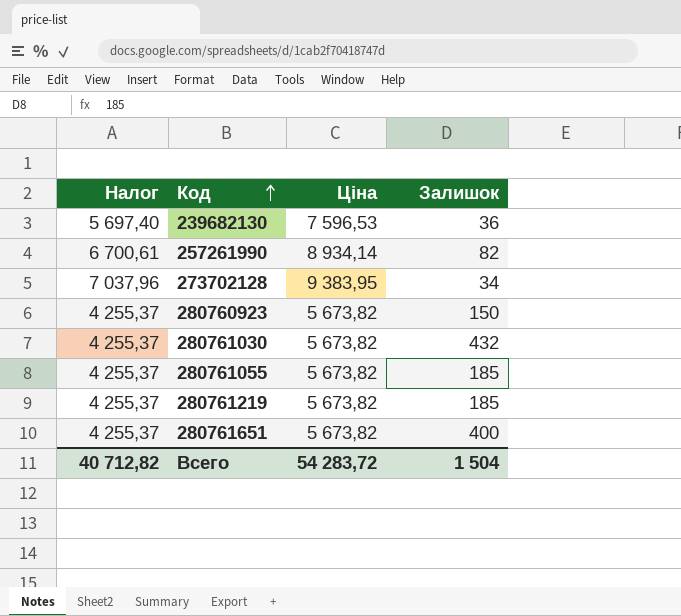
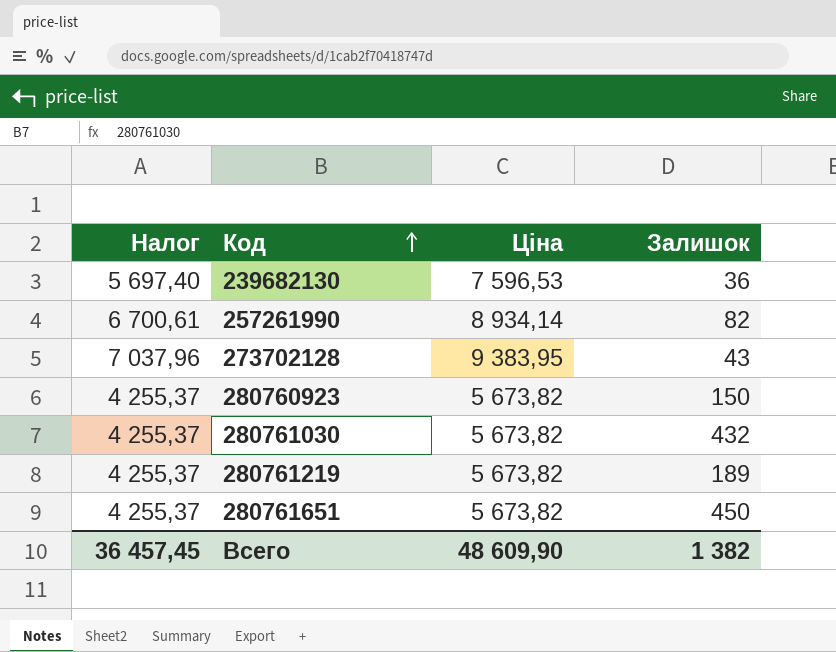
row 280761055: 4 255,37 | 5 673,82 | 185 -> none
273702128 | Залишок: 34 -> 43
280761219 | Залишок: 185 -> 189
280761651 | Залишок: 400 -> 450
Всего | Налог: 40 712,82 -> 36 457,45
Всего | Ціна: 54 283,72 -> 48 609,90
Всего | Залишок: 1 504 -> 1 382

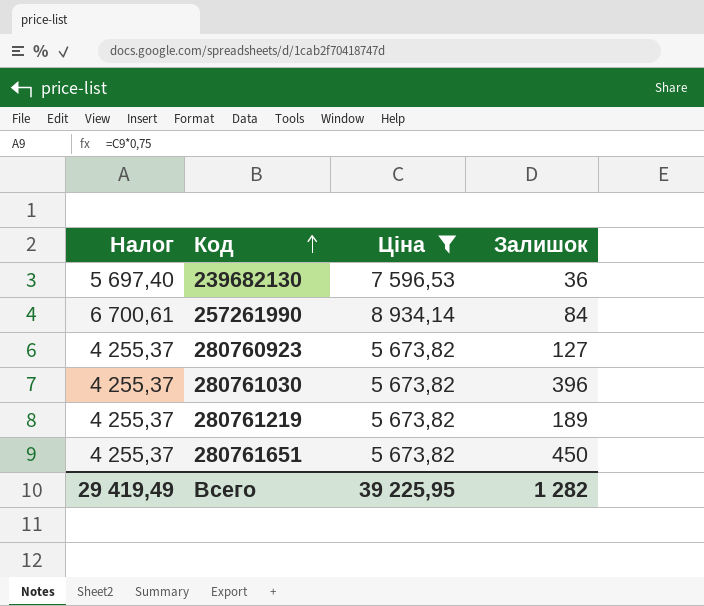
filter: none -> Ціна != 9 383,95
257261990 | Залишок: 82 -> 84
280760923 | Залишок: 150 -> 127
280761030 | Залишок: 432 -> 396
Всего | Налог: 36 457,45 -> 29 419,49
Всего | Ціна: 48 609,90 -> 39 225,95
Всего | Залишок: 1 382 -> 1 282

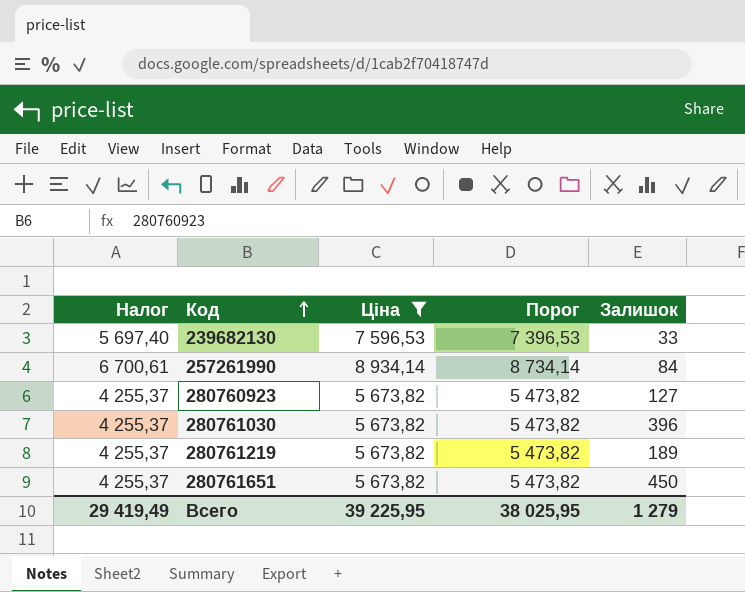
column Порог | formula: none -> [Ціна] - 200
239682130 | Залишок: 36 -> 33
Всего | Залишок: 1 282 -> 1 279

